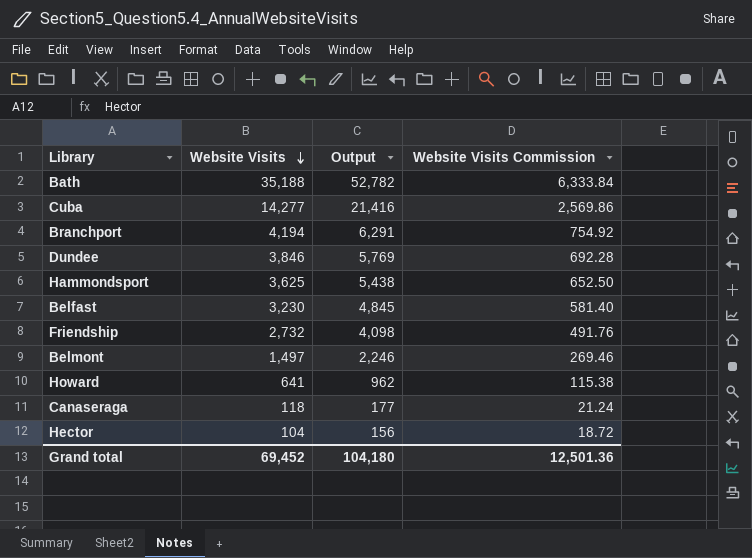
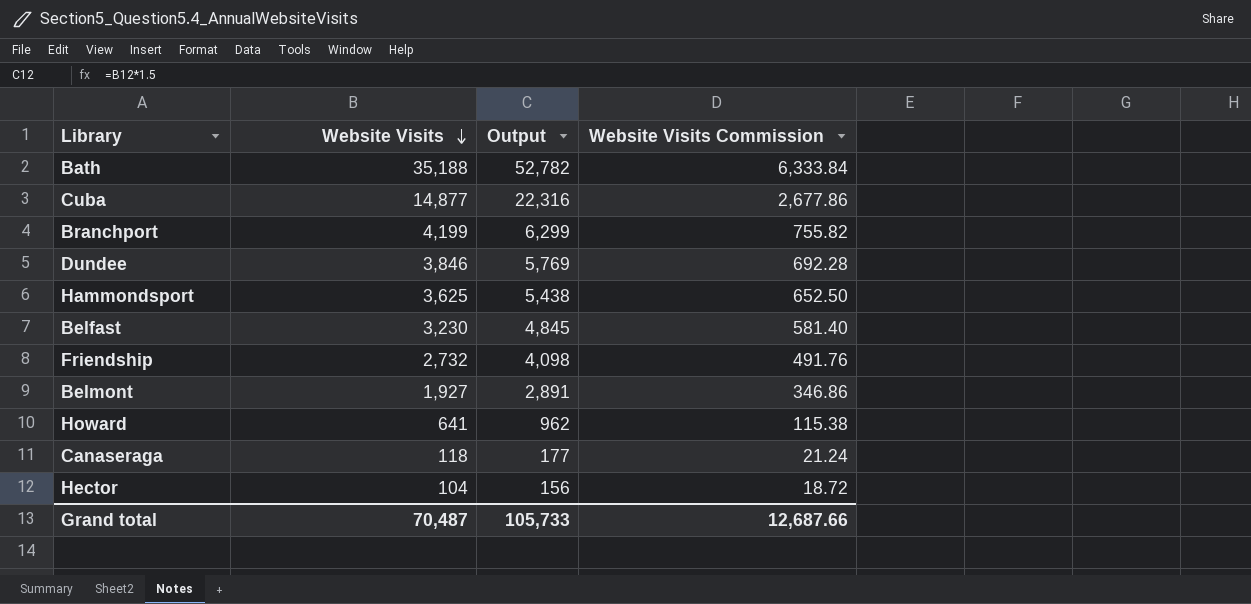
Cuba | Website Visits: 14,277 -> 14,877
Cuba | Output: 21,416 -> 22,316
Cuba | Website Visits Commission: 2,569.86 -> 2,677.86
Branchport | Website Visits: 4,194 -> 4,199
Branchport | Output: 6,291 -> 6,299
Branchport | Website Visits Commission: 754.92 -> 755.82
Belmont | Website Visits: 1,497 -> 1,927
Belmont | Output: 2,246 -> 2,891
Belmont | Website Visits Commission: 269.46 -> 346.86
Grand total | Website Visits: 69,452 -> 70,487
Grand total | Output: 104,180 -> 105,733
Grand total | Website Visits Commission: 12,501.36 -> 12,687.66

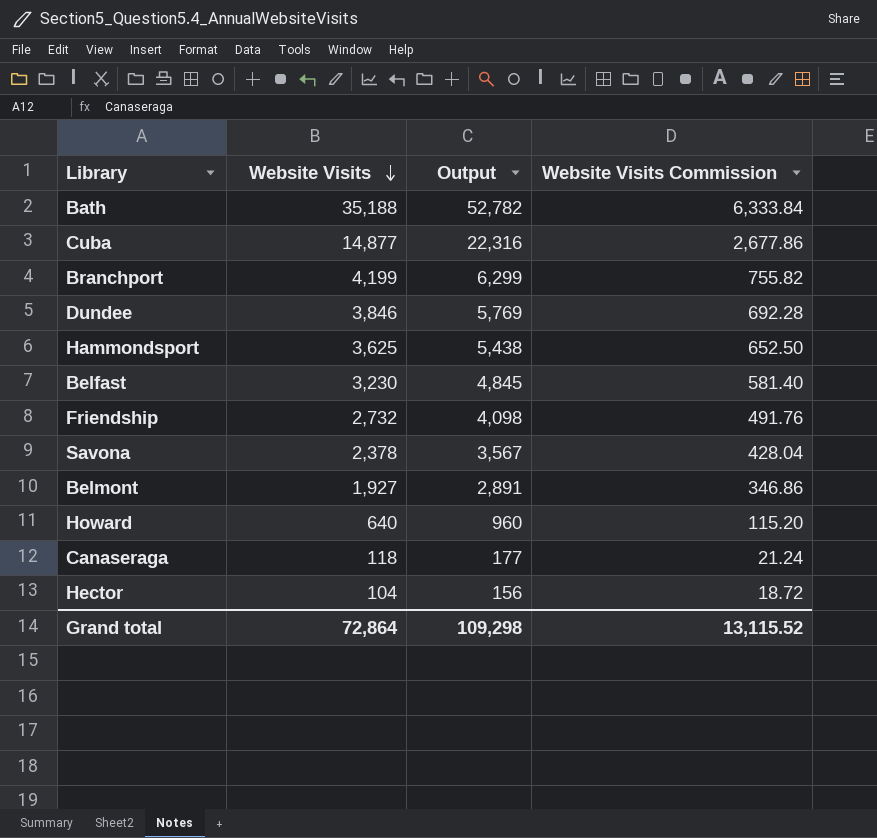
row Savona: none -> 2,378 | 3,567 | 428.04
Howard | Website Visits: 641 -> 640
Howard | Output: 962 -> 960
Howard | Website Visits Commission: 115.38 -> 115.20
Grand total | Website Visits: 70,487 -> 72,864
Grand total | Output: 105,733 -> 109,298
Grand total | Website Visits Commission: 12,687.66 -> 13,115.52

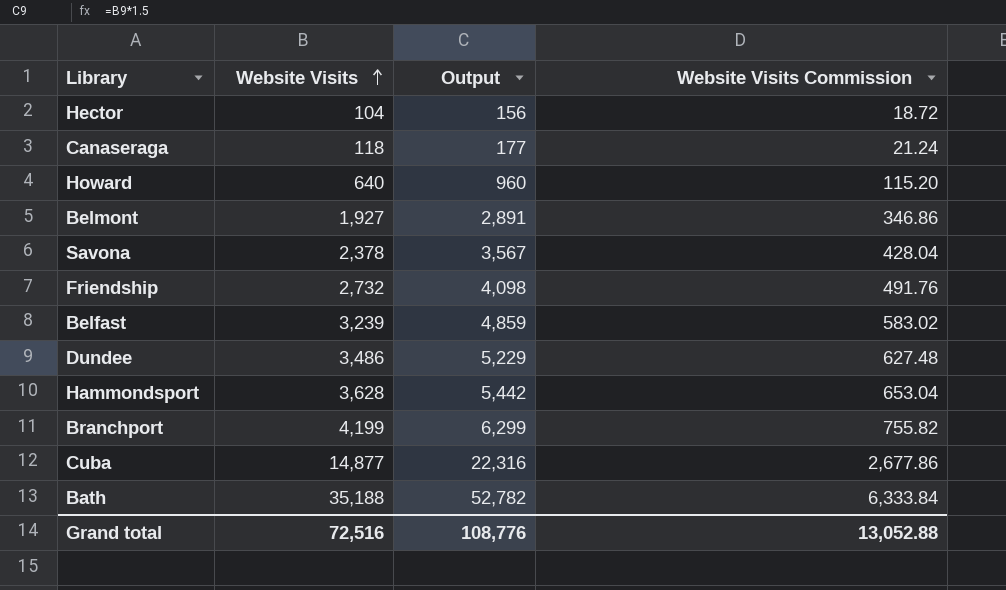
row order: Website Visits descending -> Website Visits ascending
Belfast | Website Visits: 3,230 -> 3,239
Belfast | Output: 4,845 -> 4,859
Belfast | Website Visits Commission: 581.40 -> 583.02
Dundee | Website Visits: 3,846 -> 3,486
Dundee | Output: 5,769 -> 5,229
Dundee | Website Visits Commission: 692.28 -> 627.48
Hammondsport | Website Visits: 3,625 -> 3,628
Hammondsport | Output: 5,438 -> 5,442
Hammondsport | Website Visits Commission: 652.50 -> 653.04
Grand total | Website Visits: 72,864 -> 72,516
Grand total | Output: 109,298 -> 108,776
Grand total | Website Visits Commission: 13,115.52 -> 13,052.88

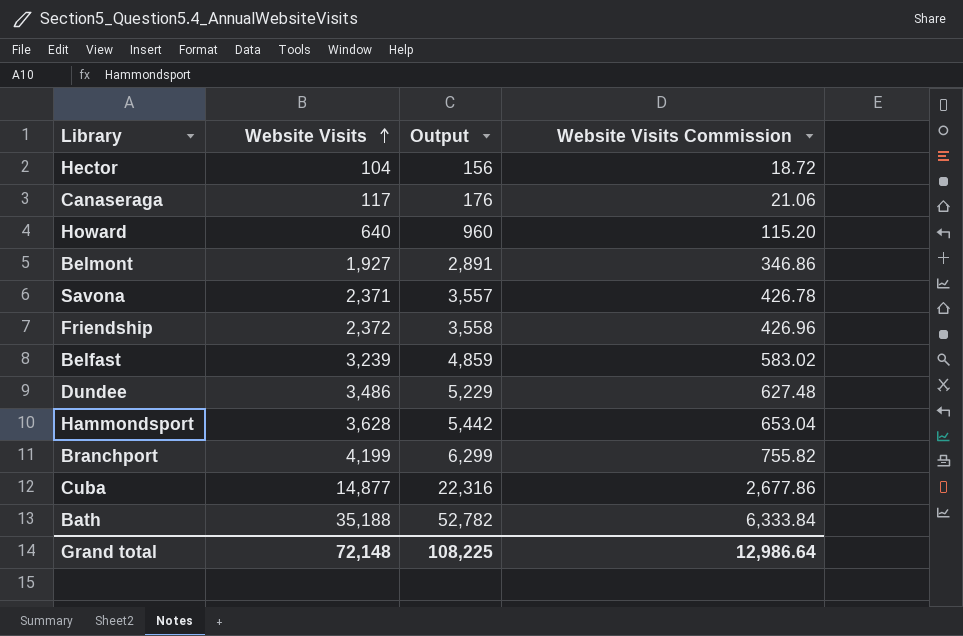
Canaseraga | Website Visits: 118 -> 117
Canaseraga | Output: 177 -> 176
Canaseraga | Website Visits Commission: 21.24 -> 21.06
Savona | Website Visits: 2,378 -> 2,371
Savona | Output: 3,567 -> 3,557
Savona | Website Visits Commission: 428.04 -> 426.78
Friendship | Website Visits: 2,732 -> 2,372
Friendship | Output: 4,098 -> 3,558
Friendship | Website Visits Commission: 491.76 -> 426.96
Grand total | Website Visits: 72,516 -> 72,148
Grand total | Output: 108,776 -> 108,225
Grand total | Website Visits Commission: 13,052.88 -> 12,986.64

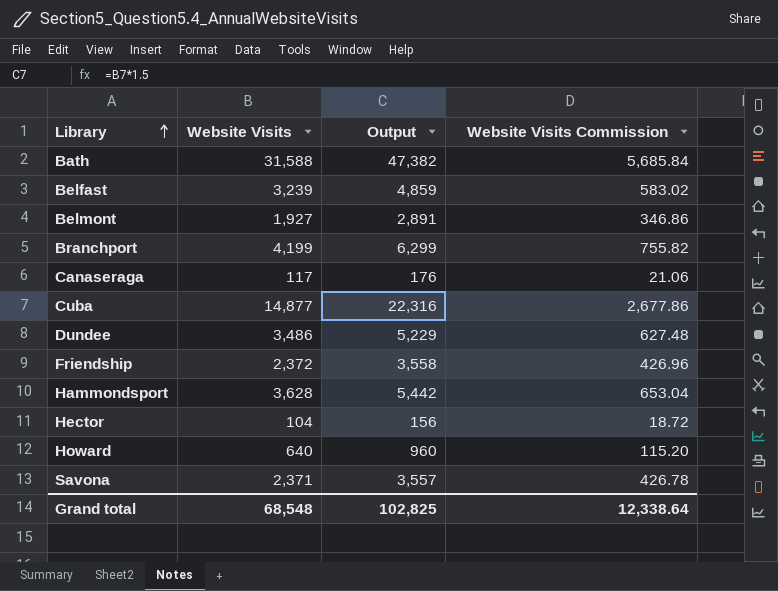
row order: Website Visits ascending -> Library ascending
Bath | Website Visits: 35,188 -> 31,588
Bath | Output: 52,782 -> 47,382
Bath | Website Visits Commission: 6,333.84 -> 5,685.84
Grand total | Website Visits: 72,148 -> 68,548
Grand total | Output: 108,225 -> 102,825
Grand total | Website Visits Commission: 12,986.64 -> 12,338.64

